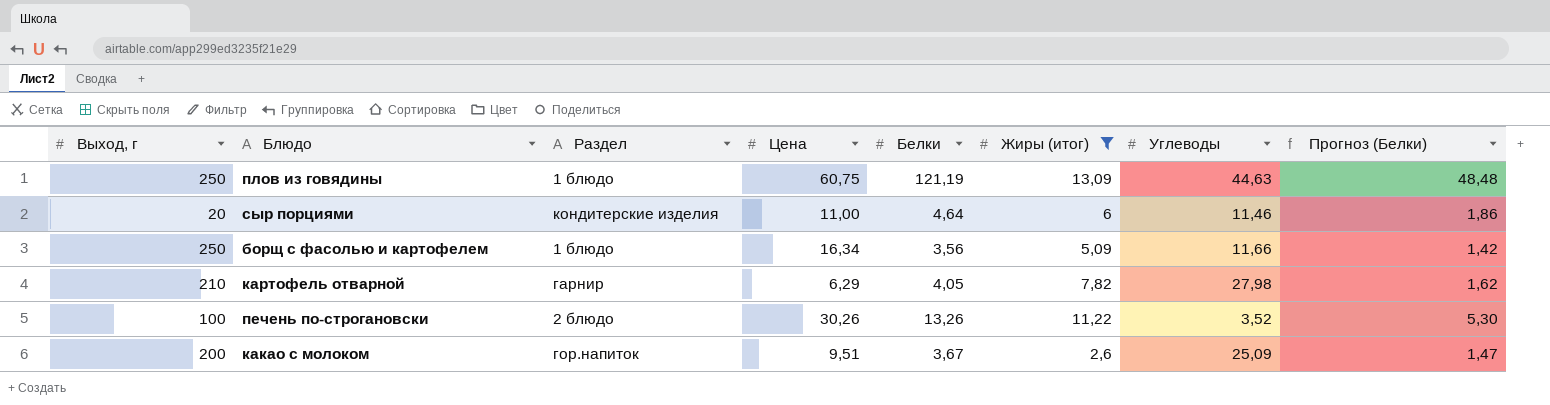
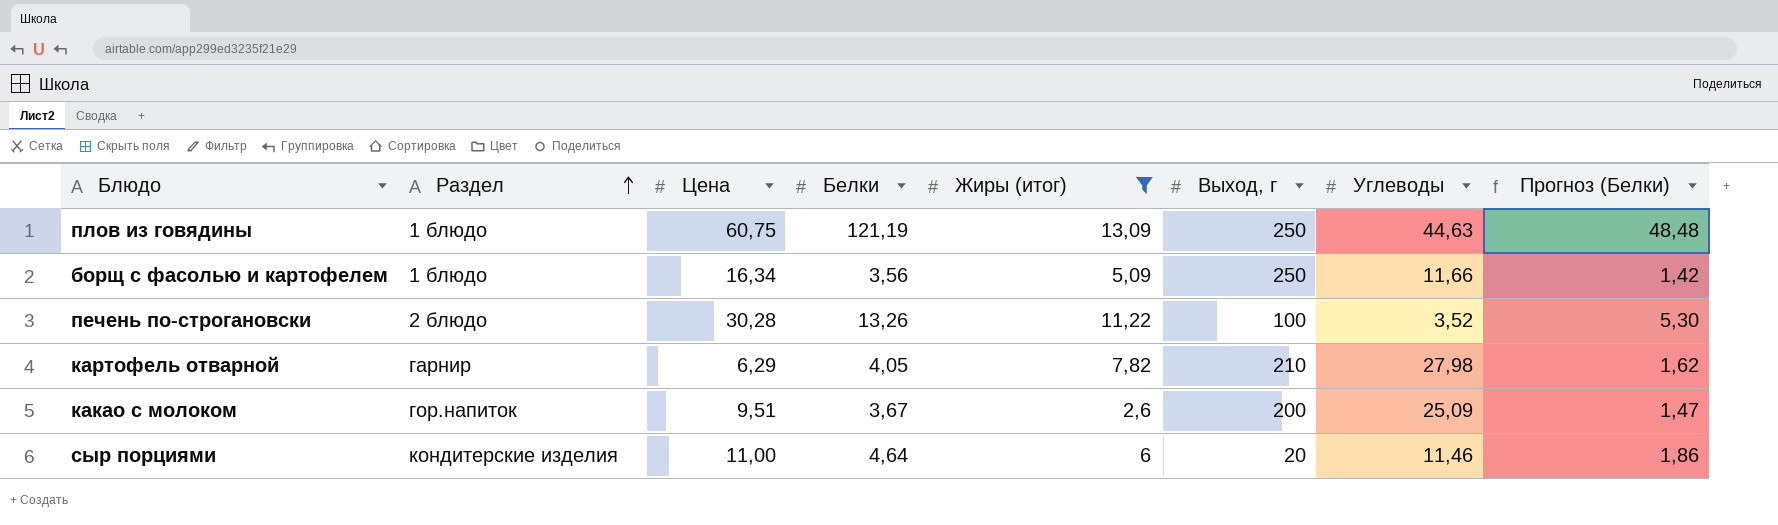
row order: none -> Раздел ascending
column Выход, г | position: 1 -> 6
печень по-строгановски | Цена: 30,26 -> 30,28

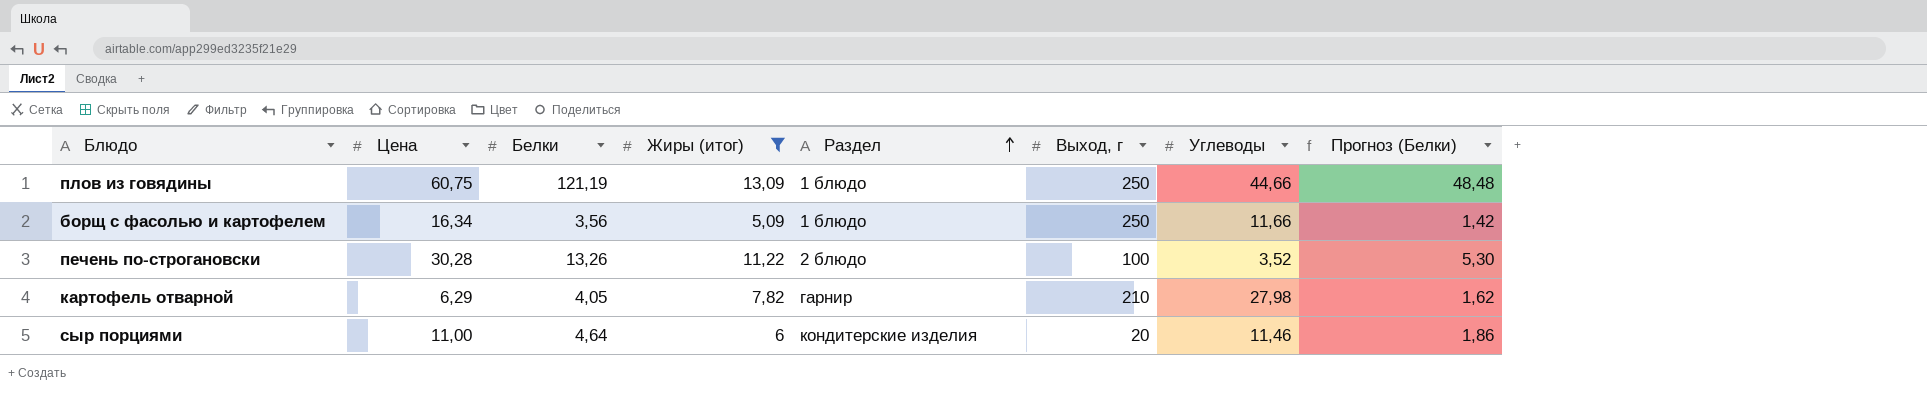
column Раздел | position: 2 -> 5
row какао с молоком: гор.напиток | 9,51 | 3,67 | 2,6 | 200 | 25,09 | 1,47 -> none
плов из говядины | Углеводы: 44,63 -> 44,66

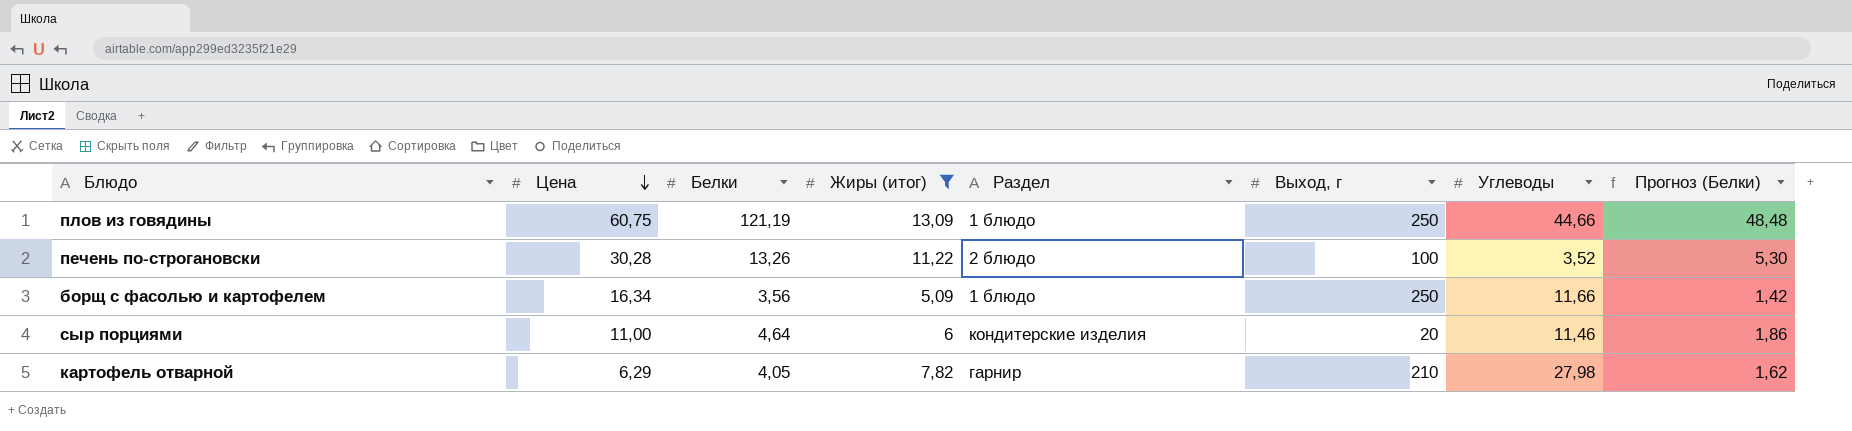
row order: Раздел ascending -> Цена descending

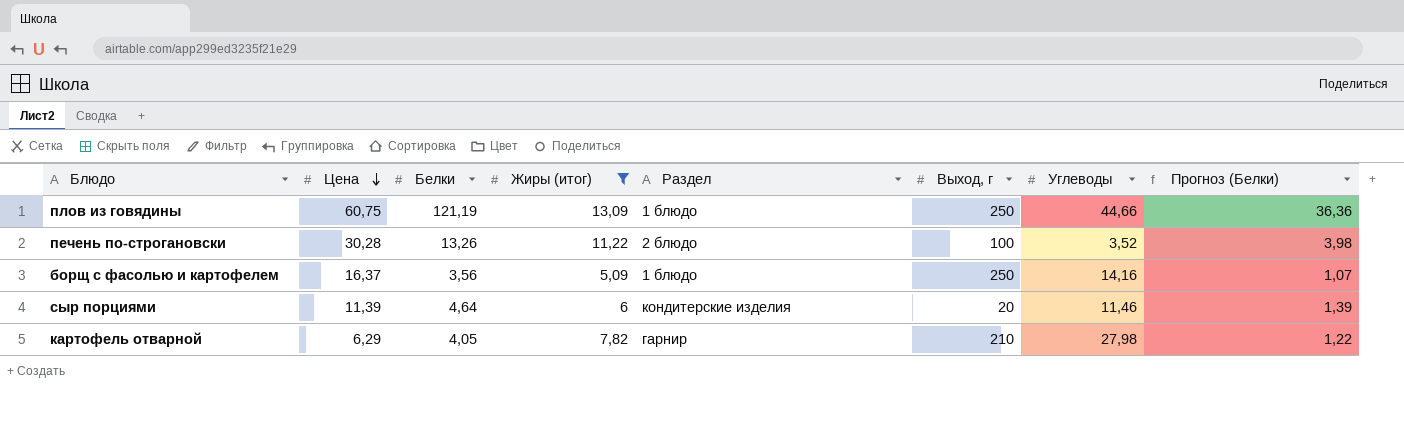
column Прогноз (Белки) | formula: [Белки] * 0,4 -> [Белки] * 0,3
борщ с фасолью и картофелем | Цена: 16,34 -> 16,37
борщ с фасолью и картофелем | Углеводы: 11,66 -> 14,16
сыр порциями | Цена: 11,00 -> 11,39

